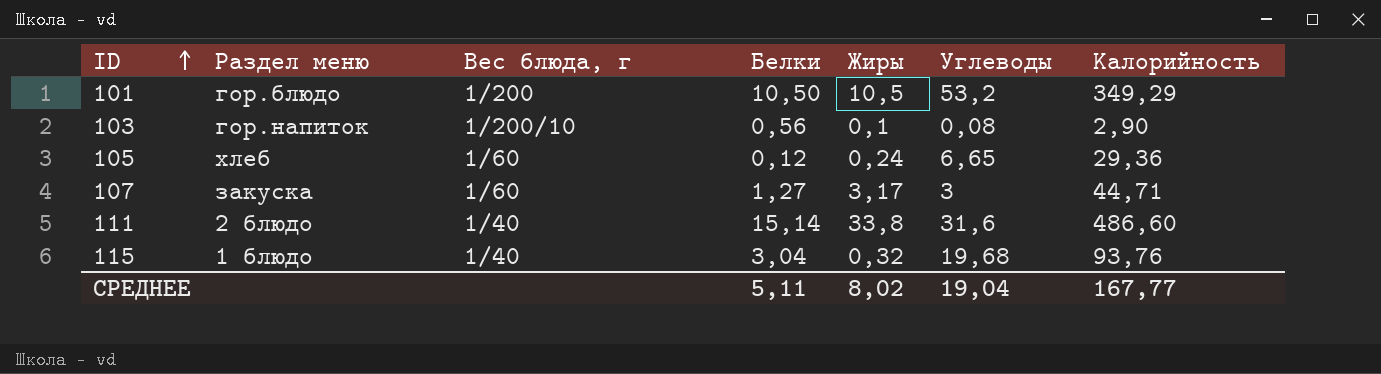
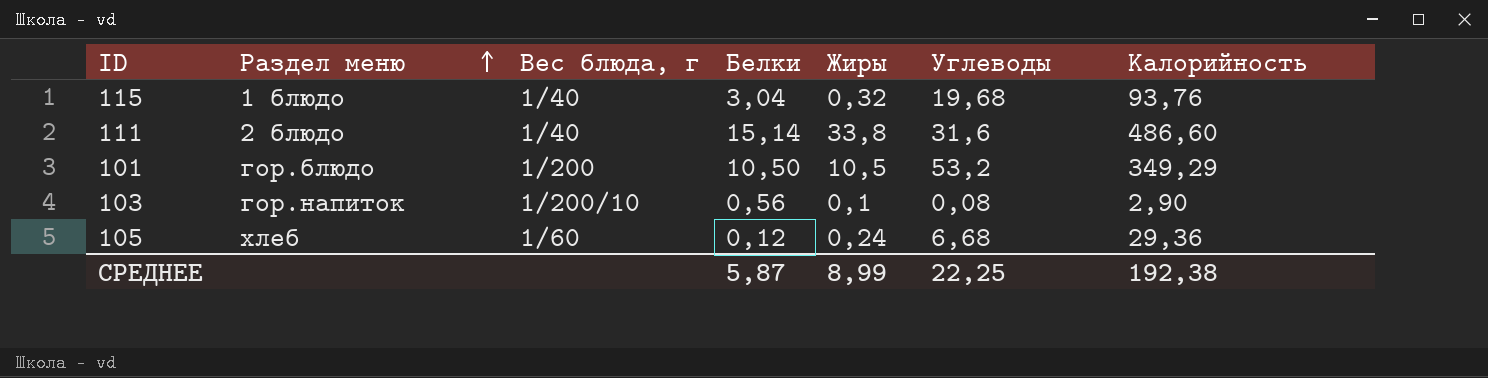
row order: ID ascending -> Раздел меню ascending
row 107: закуска | 1/60 | 1,27 | 3,17 | 3 | 44,71 -> none
105 | Углеводы: 6,65 -> 6,68
СРЕДНЕЕ | Белки: 5,11 -> 5,87
СРЕДНЕЕ | Жиры: 8,02 -> 8,99
СРЕДНЕЕ | Углеводы: 19,04 -> 22,25
СРЕДНЕЕ | Калорийность: 167,77 -> 192,38

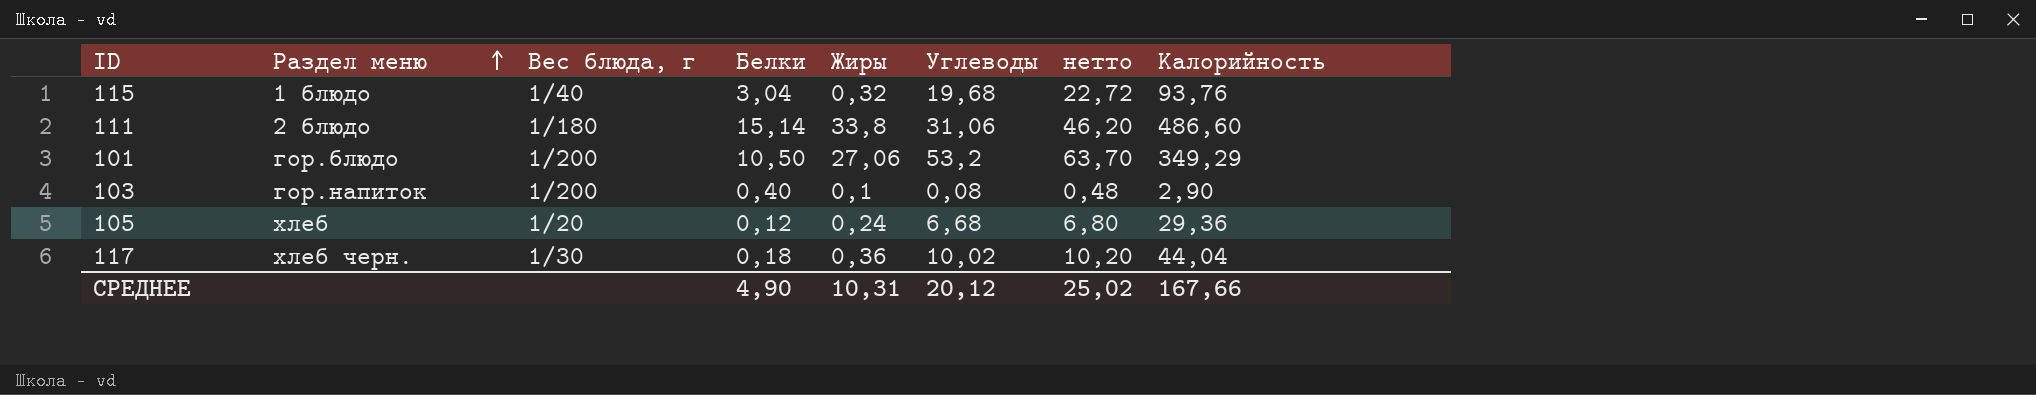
column нетто | formula: none -> [Белки] + [Углеводы]
111 | Вес блюда, г: 1/40 -> 1/180
111 | Углеводы: 31,6 -> 31,06
101 | Жиры: 10,5 -> 27,06
103 | Вес блюда, г: 1/200/10 -> 1/200
103 | Белки: 0,56 -> 0,40
105 | Вес блюда, г: 1/60 -> 1/20
row 117: none -> хлеб черн. | 1/30 | 0,18 | 0,36 | 10,02 | 10,20 | 44,04
СРЕДНЕЕ | Белки: 5,87 -> 4,90
СРЕДНЕЕ | Жиры: 8,99 -> 10,31
СРЕДНЕЕ | Углеводы: 22,25 -> 20,12
СРЕДНЕЕ | Калорийность: 192,38 -> 167,66

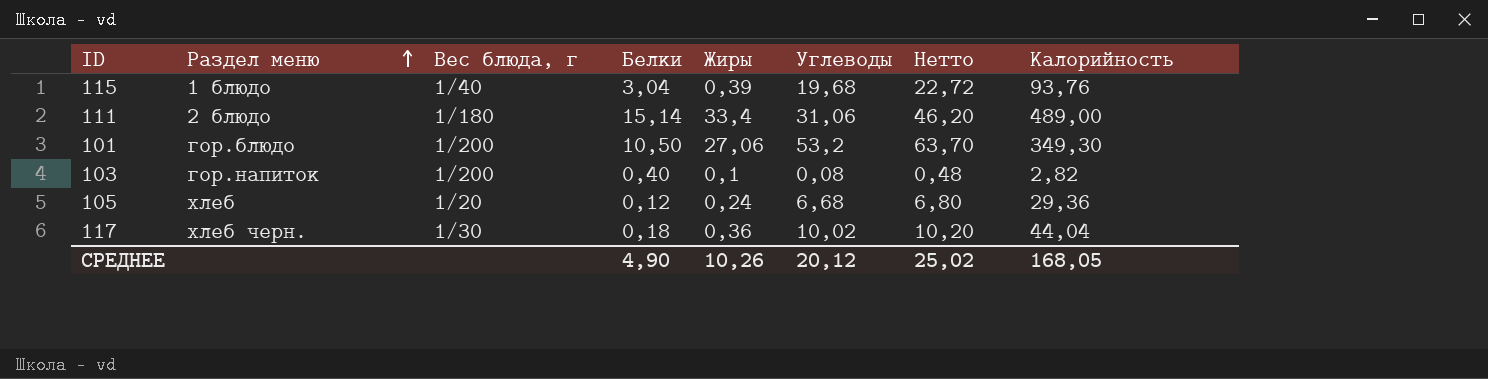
column name: нетто -> Нетто
115 | Жиры: 0,32 -> 0,39
111 | Жиры: 33,8 -> 33,4
111 | Калорийность: 486,60 -> 489,00
101 | Калорийность: 349,29 -> 349,30
103 | Калорийность: 2,90 -> 2,82
СРЕДНЕЕ | Жиры: 10,31 -> 10,26
СРЕДНЕЕ | Калорийность: 167,66 -> 168,05

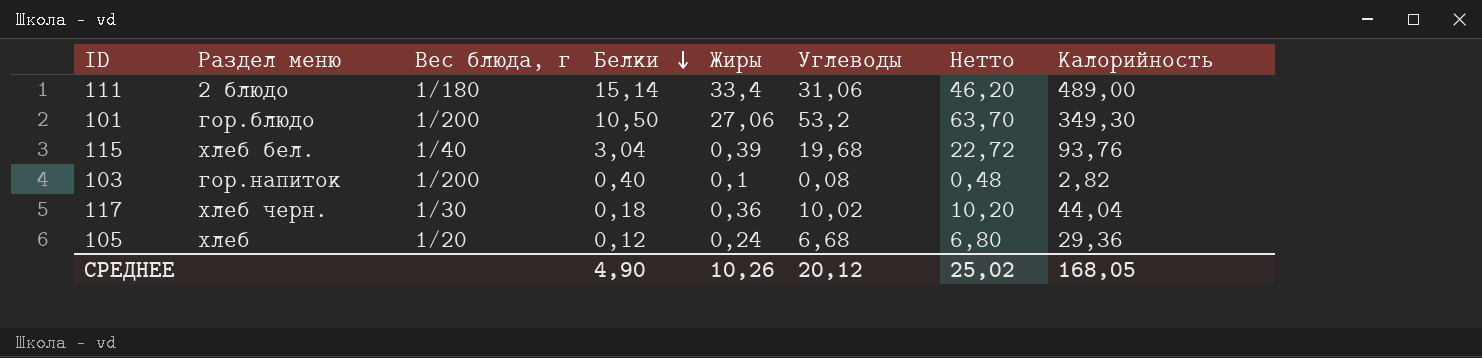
row order: Раздел меню ascending -> Белки descending
115 | Раздел меню: 1 блюдо -> хлеб бел.

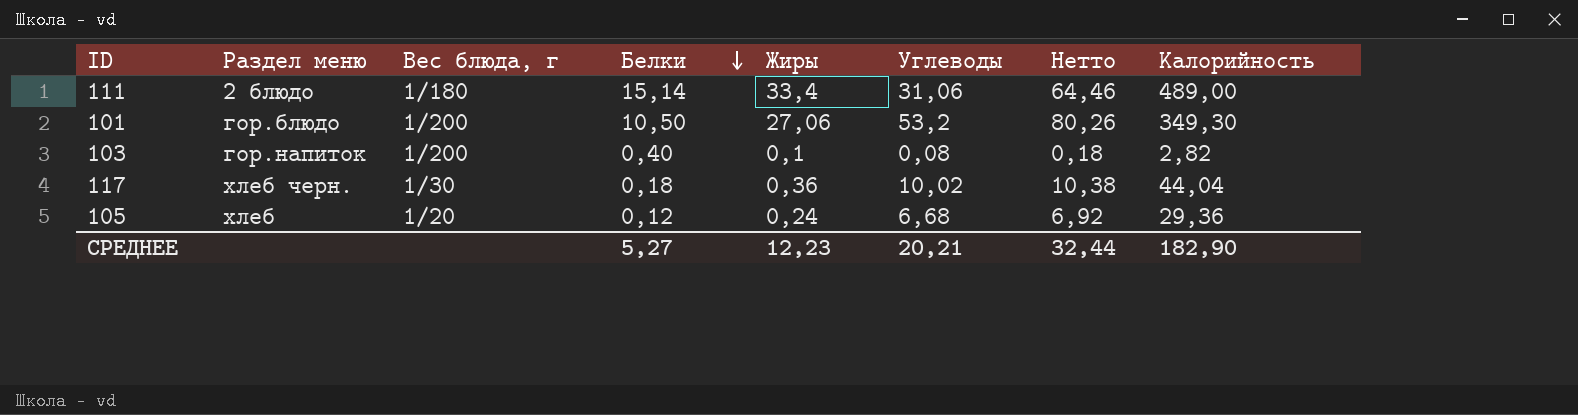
column Нетто | formula: [Белки] + [Углеводы] -> [Жиры] + [Углеводы]
row 115: хлеб бел. | 1/40 | 3,04 | 0,39 | 19,68 | 22,72 | 93,76 -> none
СРЕДНЕЕ | Белки: 4,90 -> 5,27
СРЕДНЕЕ | Жиры: 10,26 -> 12,23
СРЕДНЕЕ | Углеводы: 20,12 -> 20,21
СРЕДНЕЕ | Нетто: 25,02 -> 32,44
СРЕДНЕЕ | Калорийность: 168,05 -> 182,90

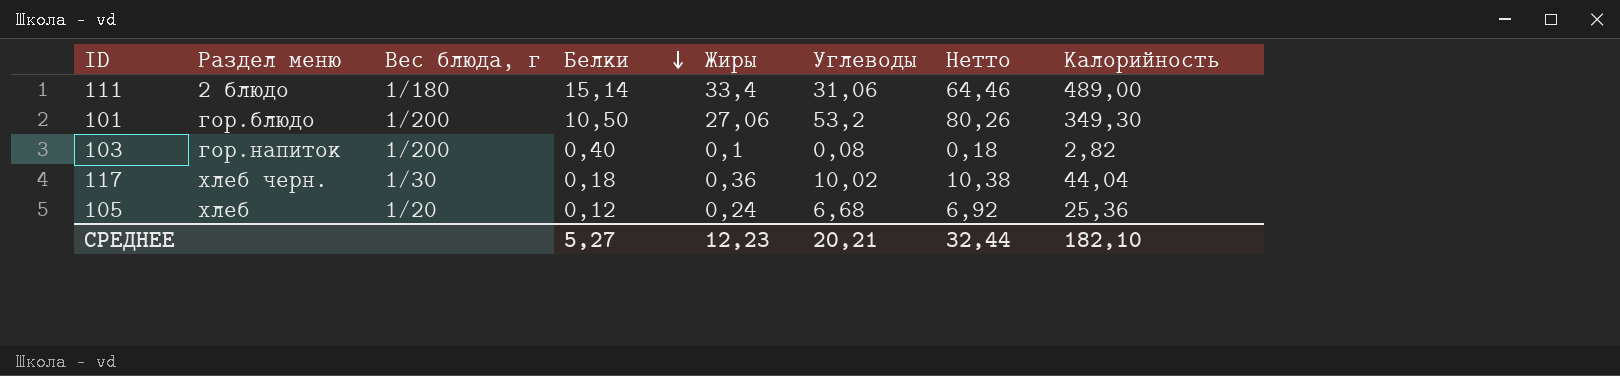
105 | Калорийность: 29,36 -> 25,36
СРЕДНЕЕ | Калорийность: 182,90 -> 182,10

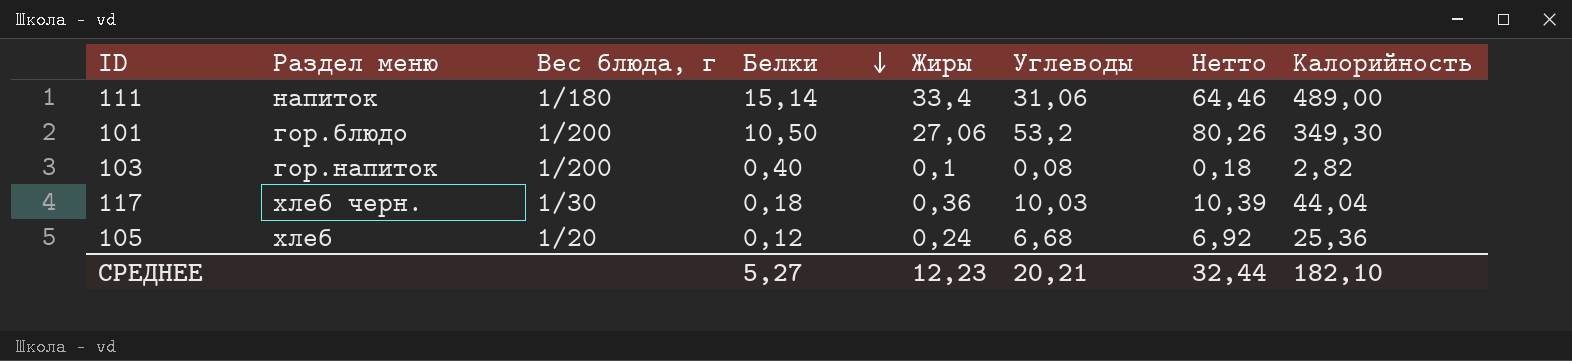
111 | Раздел меню: 2 блюдо -> напиток
117 | Углеводы: 10,02 -> 10,03
117 | Нетто: 10,38 -> 10,39

